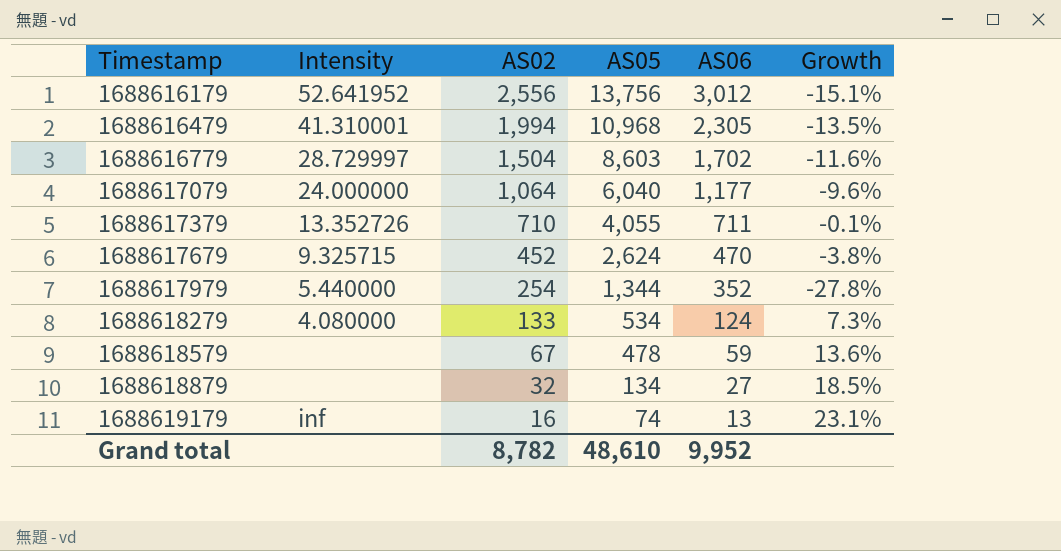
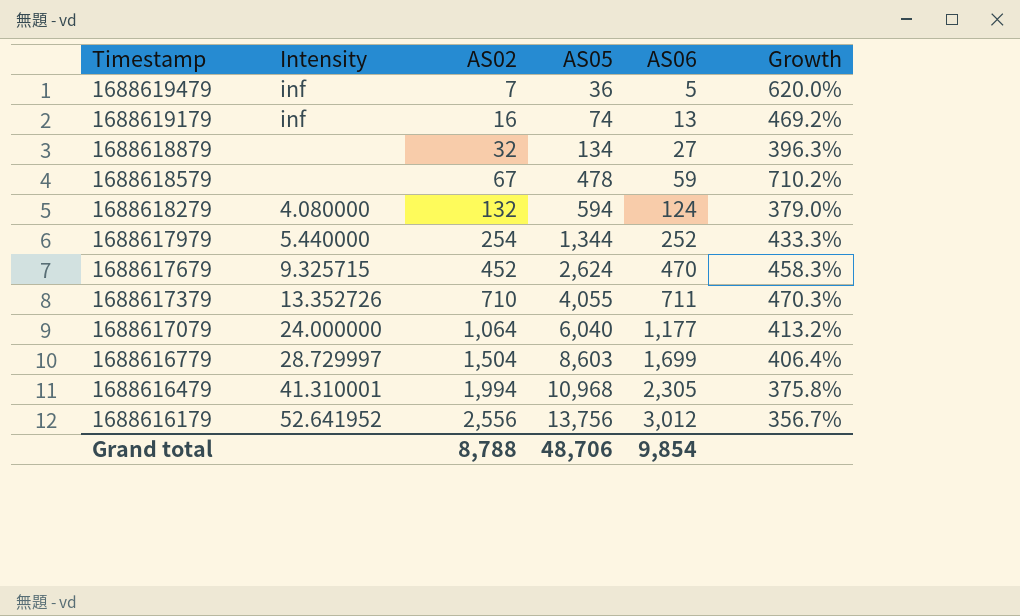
row order: Timestamp ascending -> Timestamp descending
column Growth | formula: ([AS02] - [AS06]) / [AS06] -> ([AS05] - [AS06]) / [AS06]
row 1688619479: none -> inf | 7 | 36 | 5 | 620.0%
1688618279 | AS02: 133 -> 132
1688618279 | AS05: 534 -> 594
1688617979 | AS06: 352 -> 252
1688616779 | AS06: 1,702 -> 1,699
Grand total | AS02: 8,782 -> 8,788
Grand total | AS05: 48,610 -> 48,706
Grand total | AS06: 9,952 -> 9,854

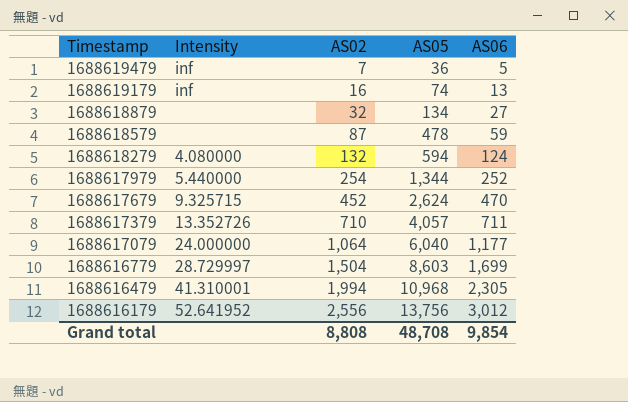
column Growth | formula: ([AS05] - [AS06]) / [AS06] -> none
1688618579 | AS02: 67 -> 87
1688617379 | AS05: 4,055 -> 4,057
Grand total | AS02: 8,788 -> 8,808
Grand total | AS05: 48,706 -> 48,708

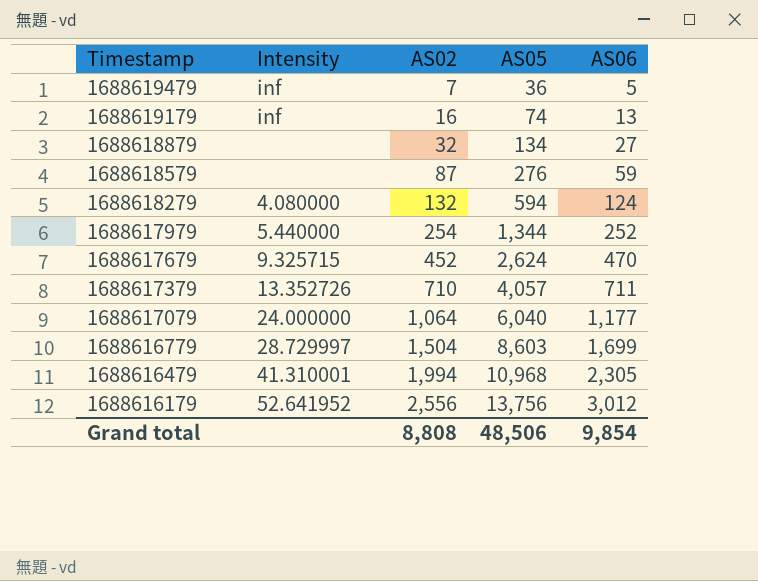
1688618579 | AS05: 478 -> 276
Grand total | AS05: 48,708 -> 48,506

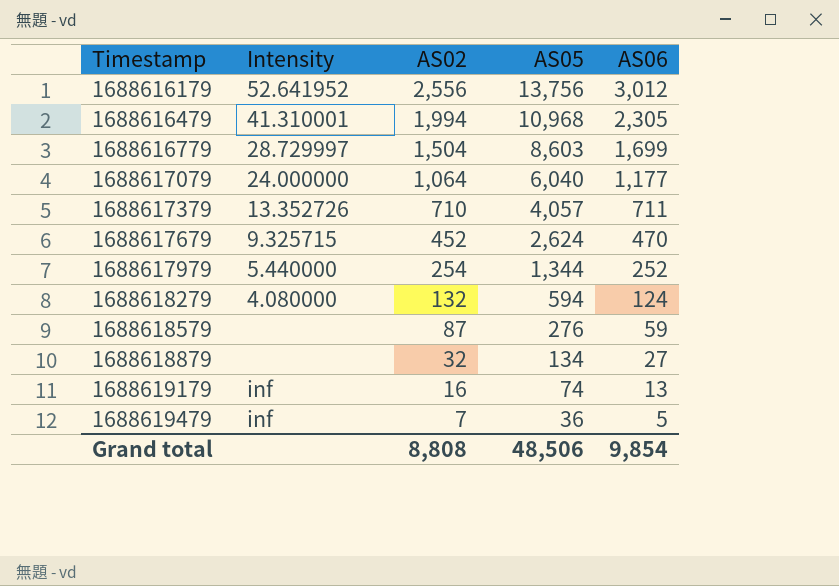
row order: Timestamp descending -> Timestamp ascending

